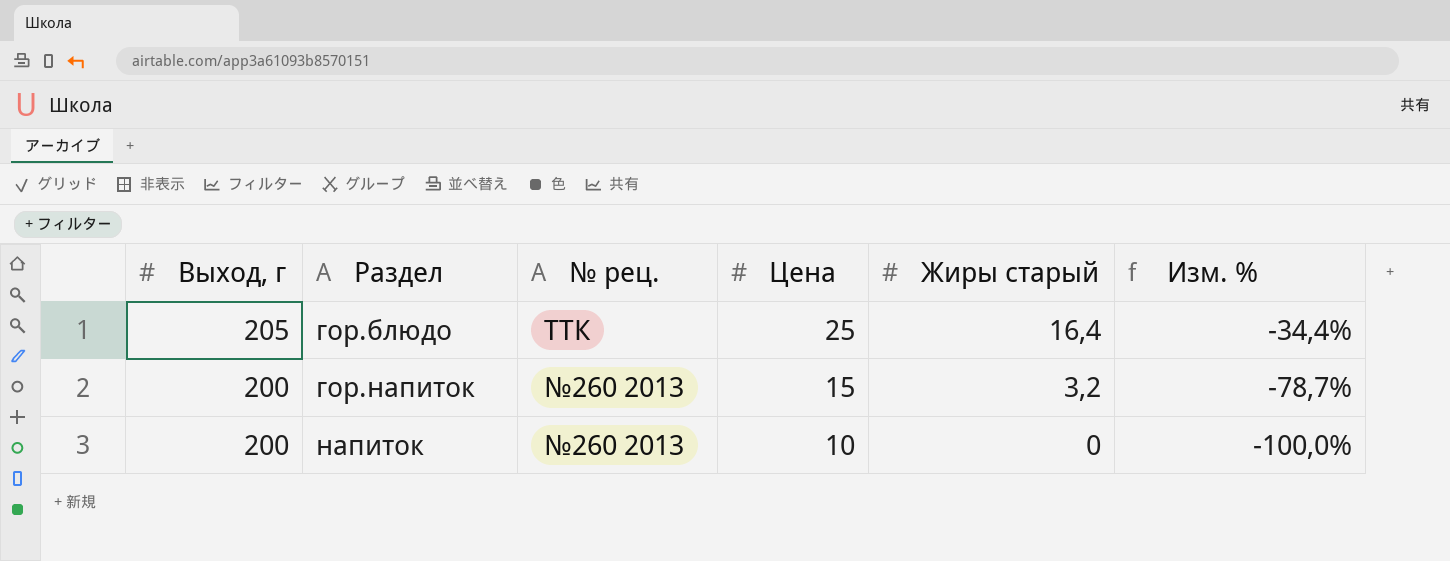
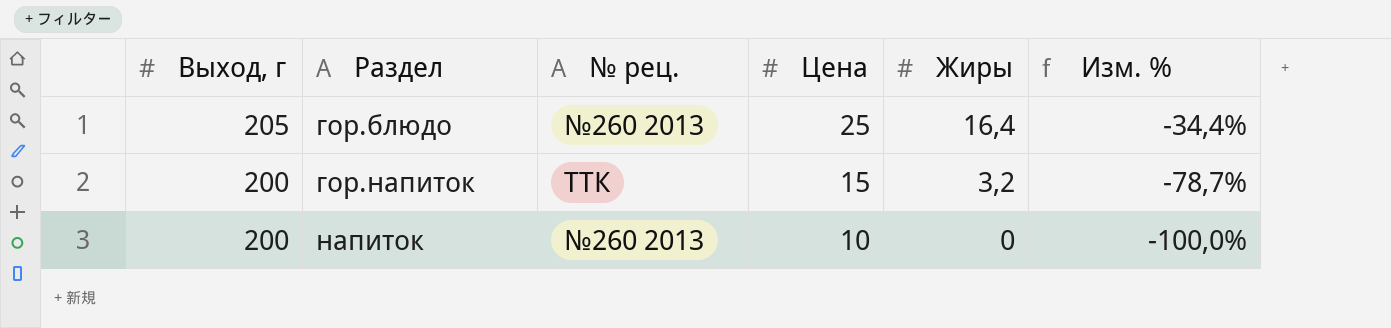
column name: Жиры старый -> Жиры
гор.блюдо | № рец.: ТТК -> №260 2013
гор.напиток | № рец.: №260 2013 -> ТТК

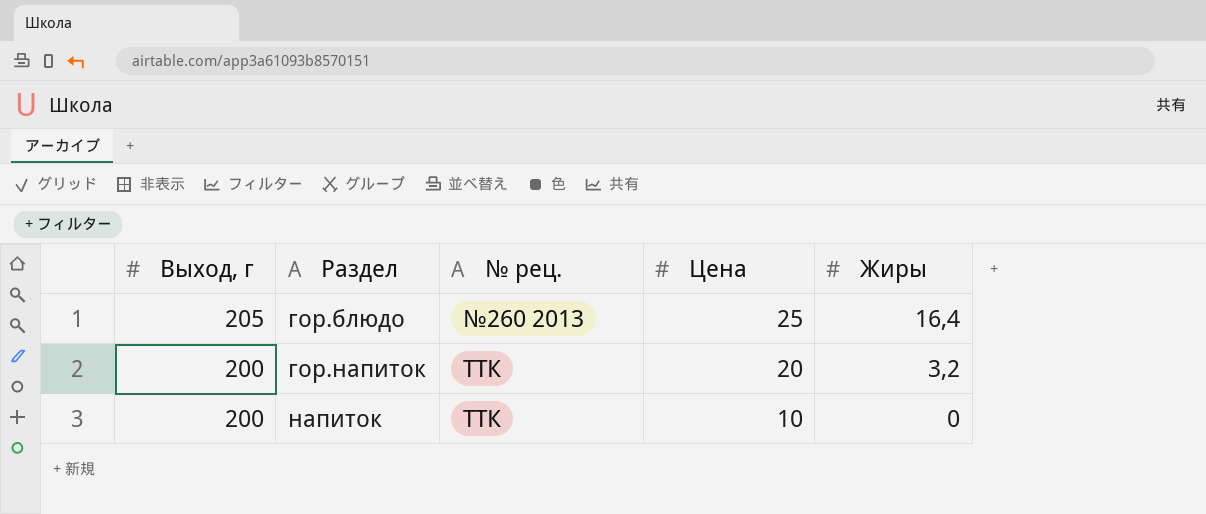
column Изм. % | formula: ([Жиры] - [Цена]) / [Цена] -> none
гор.напиток | Цена: 15 -> 20
напиток | № рец.: №260 2013 -> ТТК

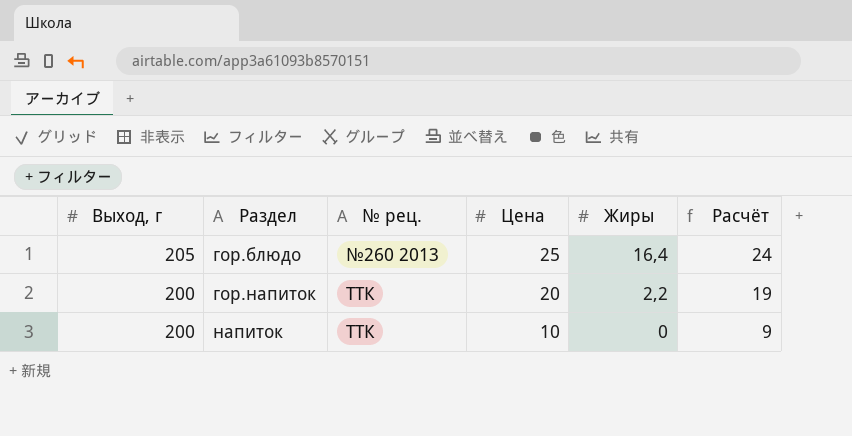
column Расчёт | formula: none -> [Цена] - 1
гор.напиток | Жиры: 3,2 -> 2,2

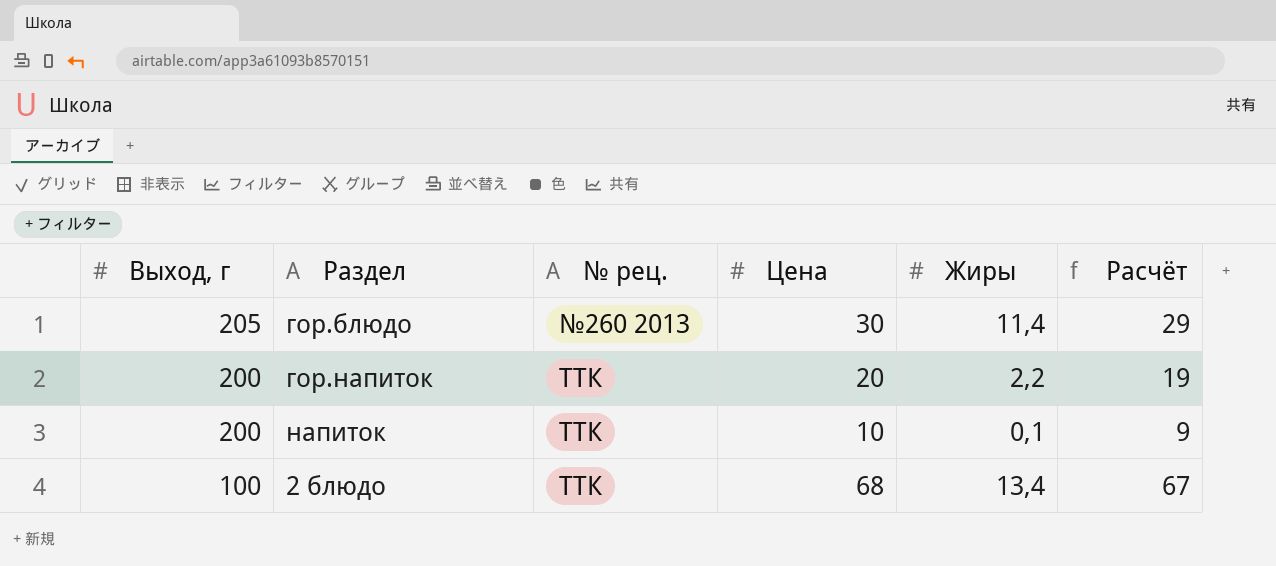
гор.блюдо | Цена: 25 -> 30
гор.блюдо | Жиры: 16,4 -> 11,4
гор.блюдо | Расчёт: 24 -> 29
напиток | Жиры: 0 -> 0,1
row 2 блюдо: none -> 100 | ТТК | 68 | 13,4 | 67

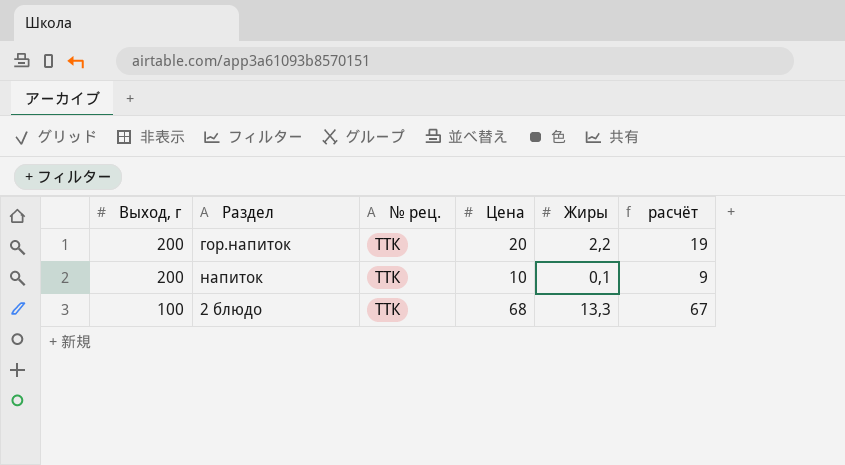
column name: Расчёт -> расчёт
row гор.блюдо: 205 | №260 2013 | 30 | 11,4 | 29 -> none
2 блюдо | Жиры: 13,4 -> 13,3

